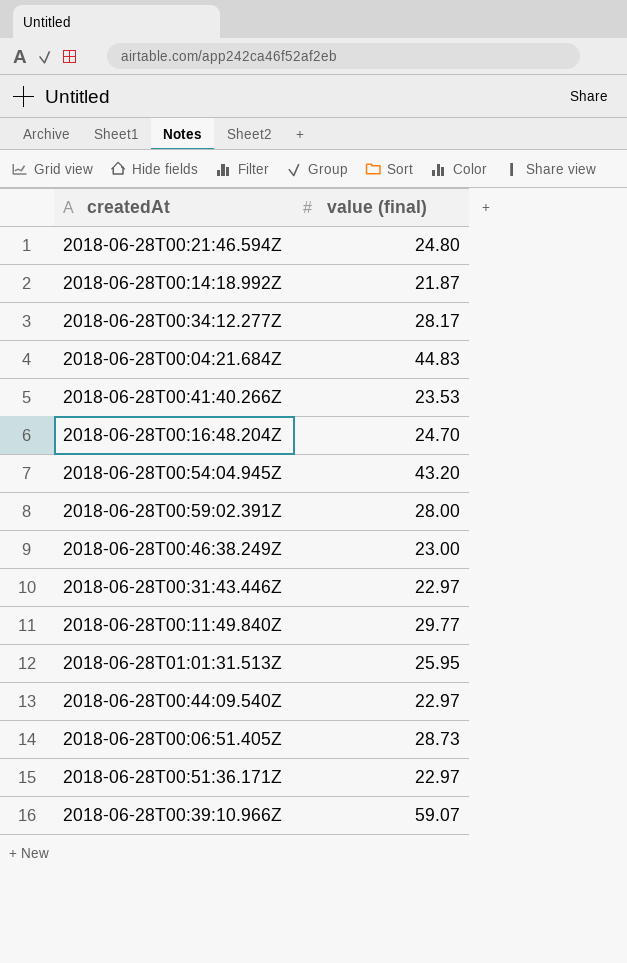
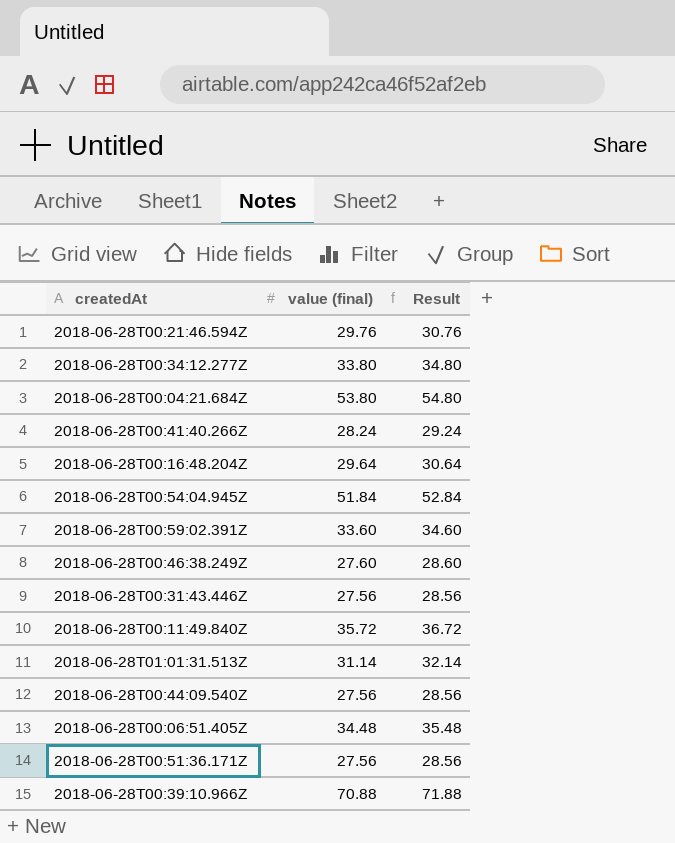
column Result | formula: none -> [value (final)] + 1
row 2018-06-28T00:14:18.992Z: 21.87 -> none
2018-06-28T00:21:46.594Z | value (final): 24.80 -> 29.76
2018-06-28T00:34:12.277Z | value (final): 28.17 -> 33.80
2018-06-28T00:04:21.684Z | value (final): 44.83 -> 53.80
2018-06-28T00:41:40.266Z | value (final): 23.53 -> 28.24
2018-06-28T00:16:48.204Z | value (final): 24.70 -> 29.64
2018-06-28T00:54:04.945Z | value (final): 43.20 -> 51.84
2018-06-28T00:59:02.391Z | value (final): 28.00 -> 33.60
2018-06-28T00:46:38.249Z | value (final): 23.00 -> 27.60
2018-06-28T00:31:43.446Z | value (final): 22.97 -> 27.56
2018-06-28T00:11:49.840Z | value (final): 29.77 -> 35.72
2018-06-28T01:01:31.513Z | value (final): 25.95 -> 31.14
2018-06-28T00:44:09.540Z | value (final): 22.97 -> 27.56
2018-06-28T00:06:51.405Z | value (final): 28.73 -> 34.48
2018-06-28T00:51:36.171Z | value (final): 22.97 -> 27.56
2018-06-28T00:39:10.966Z | value (final): 59.07 -> 70.88

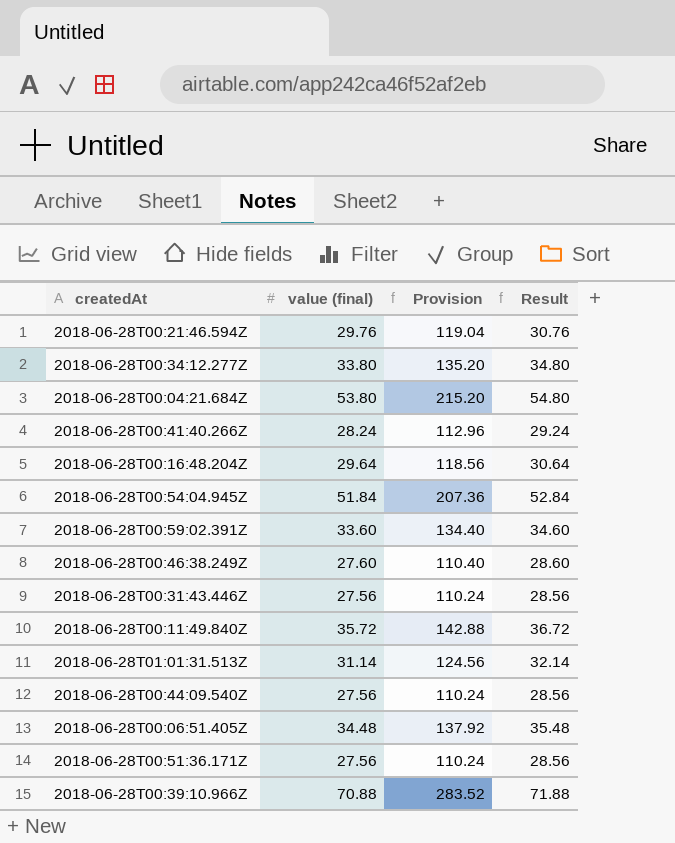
column Provision | formula: none -> [value (final)] * 4

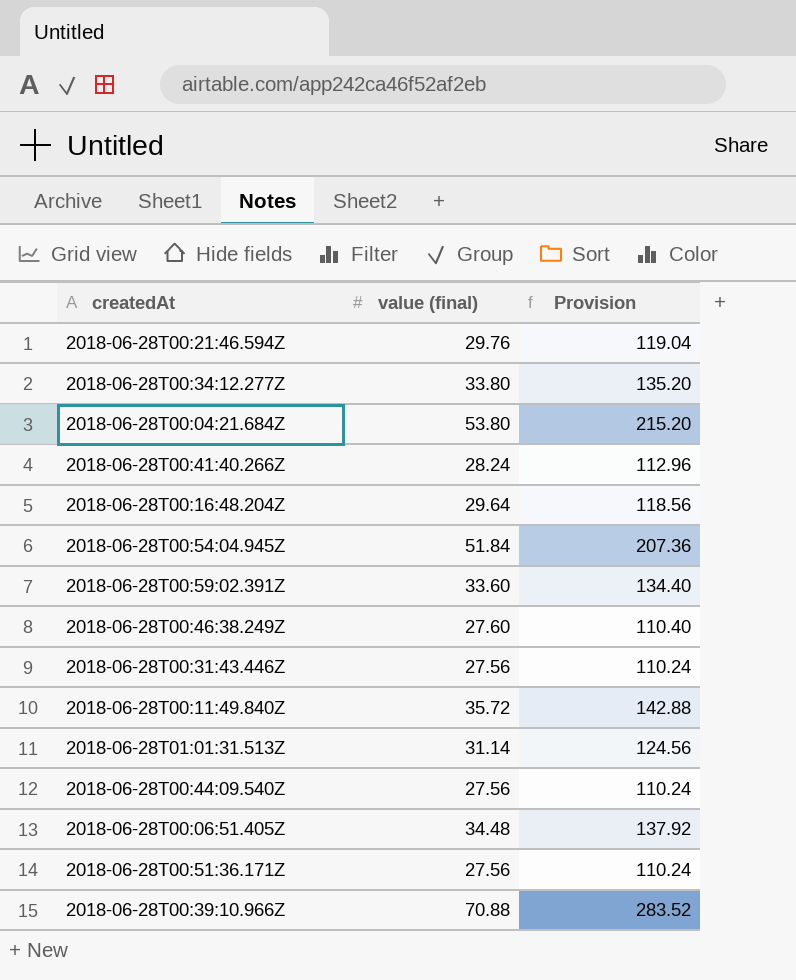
column Result | formula: [value (final)] + 1 -> none

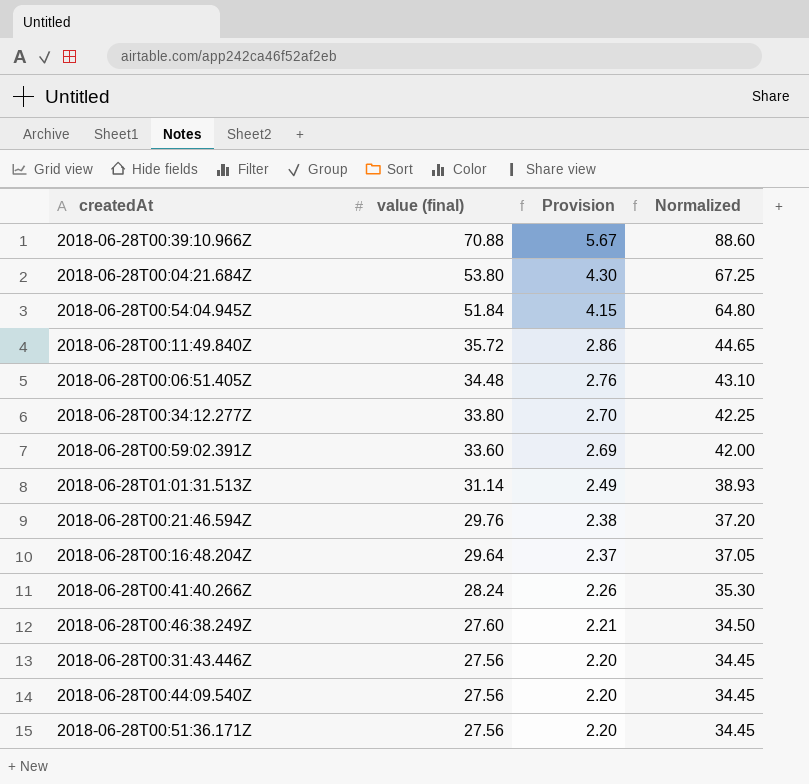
row order: none -> value (final) descending
column Provision | formula: [value (final)] * 4 -> [value (final)] * 0.08
column Normalized | formula: none -> [value (final)] * 1.25

